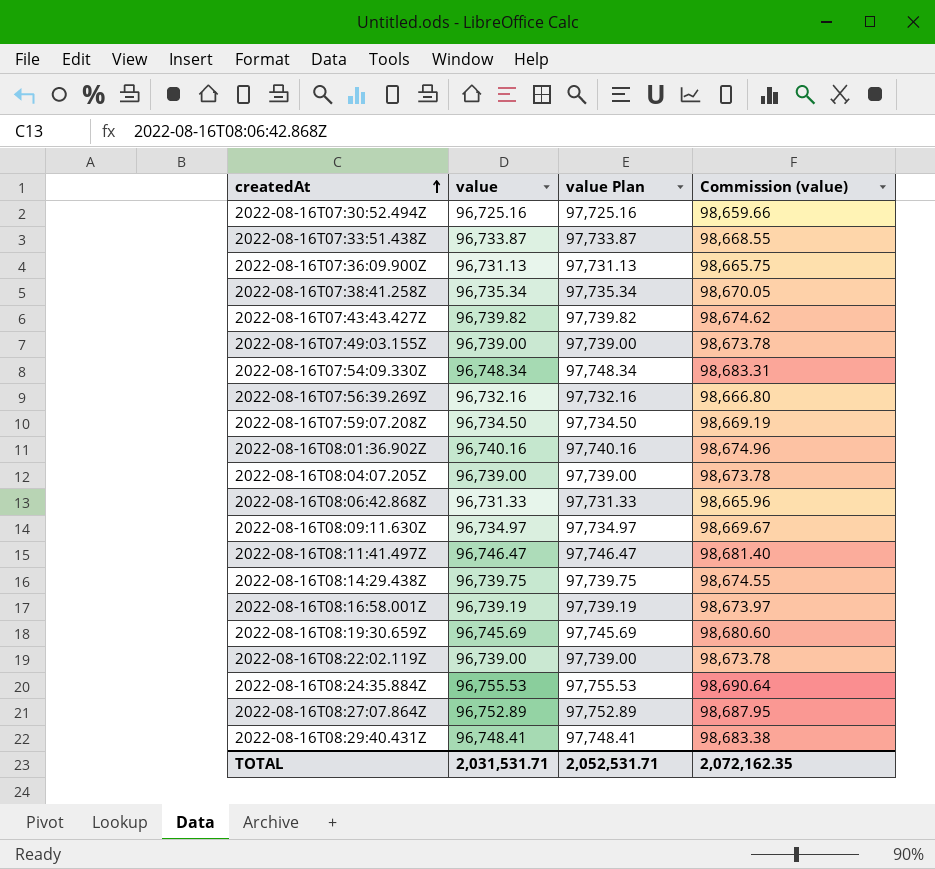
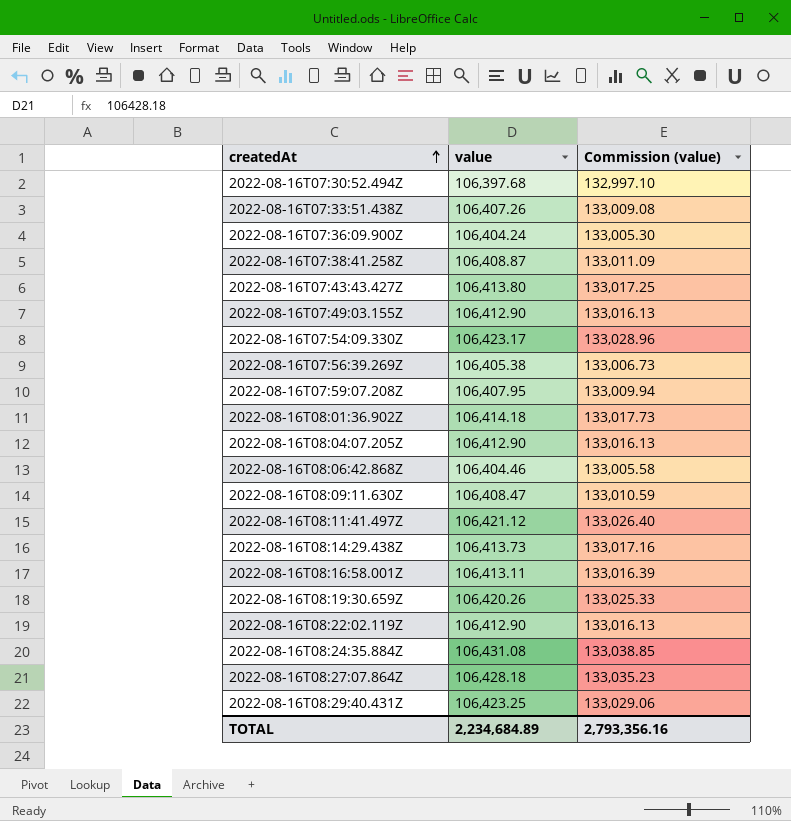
column value Plan | formula: [value] + 1000 -> none
column Commission (value) | formula: [value] * 1.02 -> [value] * 1.25
2022-08-16T07:30:52.494Z | value: 96,725.16 -> 106,397.68
2022-08-16T07:33:51.438Z | value: 96,733.87 -> 106,407.26
2022-08-16T07:36:09.900Z | value: 96,731.13 -> 106,404.24
2022-08-16T07:38:41.258Z | value: 96,735.34 -> 106,408.87
2022-08-16T07:43:43.427Z | value: 96,739.82 -> 106,413.80
2022-08-16T07:49:03.155Z | value: 96,739.00 -> 106,412.90
2022-08-16T07:54:09.330Z | value: 96,748.34 -> 106,423.17
2022-08-16T07:56:39.269Z | value: 96,732.16 -> 106,405.38
2022-08-16T07:59:07.208Z | value: 96,734.50 -> 106,407.95
2022-08-16T08:01:36.902Z | value: 96,740.16 -> 106,414.18
2022-08-16T08:04:07.205Z | value: 96,739.00 -> 106,412.90
2022-08-16T08:06:42.868Z | value: 96,731.33 -> 106,404.46
2022-08-16T08:09:11.630Z | value: 96,734.97 -> 106,408.47
2022-08-16T08:11:41.497Z | value: 96,746.47 -> 106,421.12
2022-08-16T08:14:29.438Z | value: 96,739.75 -> 106,413.73
2022-08-16T08:16:58.001Z | value: 96,739.19 -> 106,413.11
2022-08-16T08:19:30.659Z | value: 96,745.69 -> 106,420.26
2022-08-16T08:22:02.119Z | value: 96,739.00 -> 106,412.90
2022-08-16T08:24:35.884Z | value: 96,755.53 -> 106,431.08
2022-08-16T08:27:07.864Z | value: 96,752.89 -> 106,428.18
2022-08-16T08:29:40.431Z | value: 96,748.41 -> 106,423.25
TOTAL | value: 2,031,531.71 -> 2,234,684.89
TOTAL | Commission (value): 2,072,162.35 -> 2,793,356.16

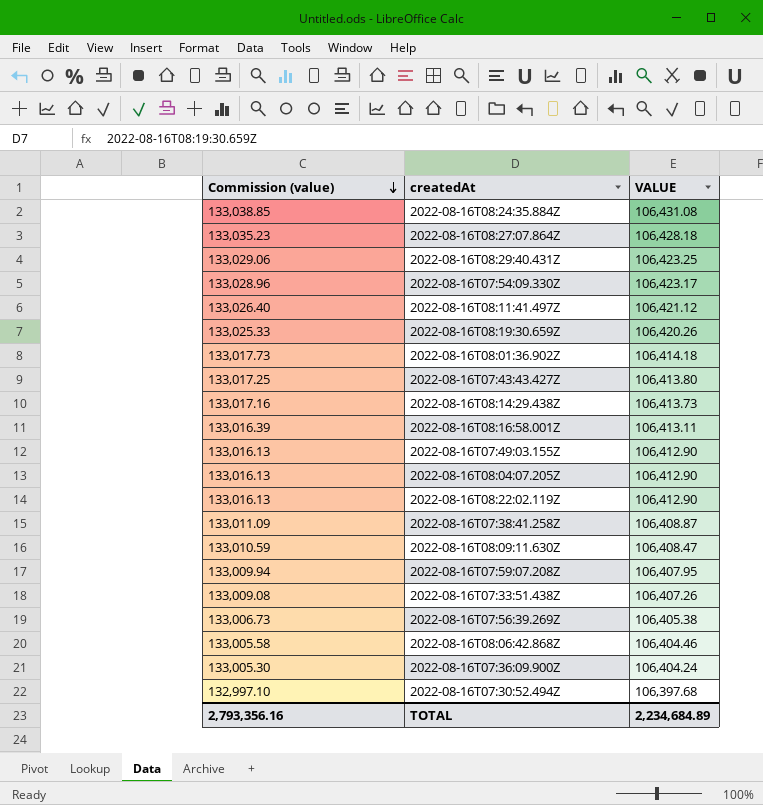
row order: createdAt ascending -> Commission (value) descending
column Commission (value) | position: 3 -> 1
column name: value -> VALUE

